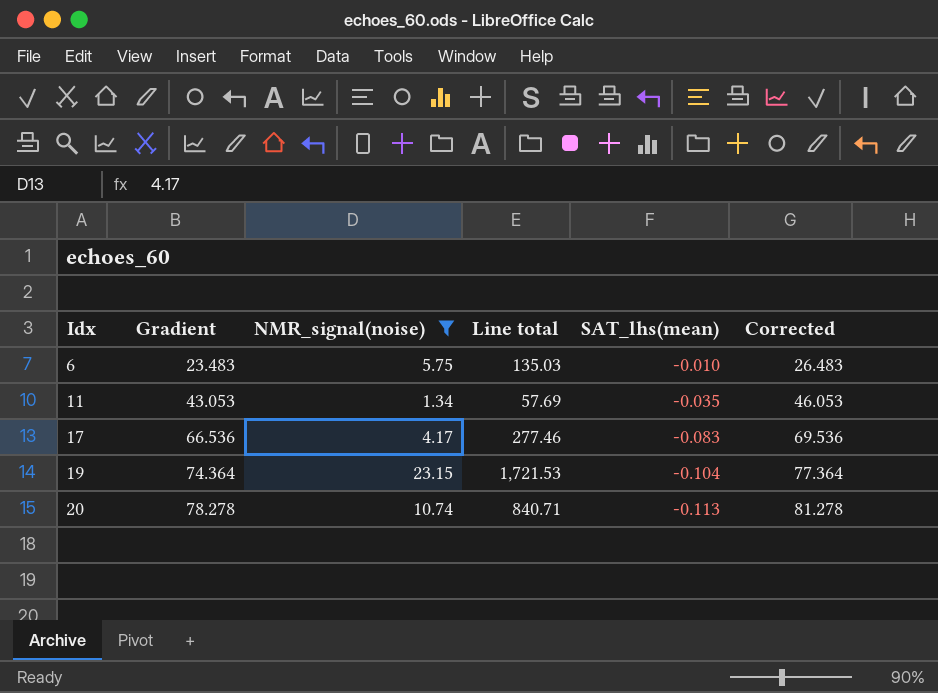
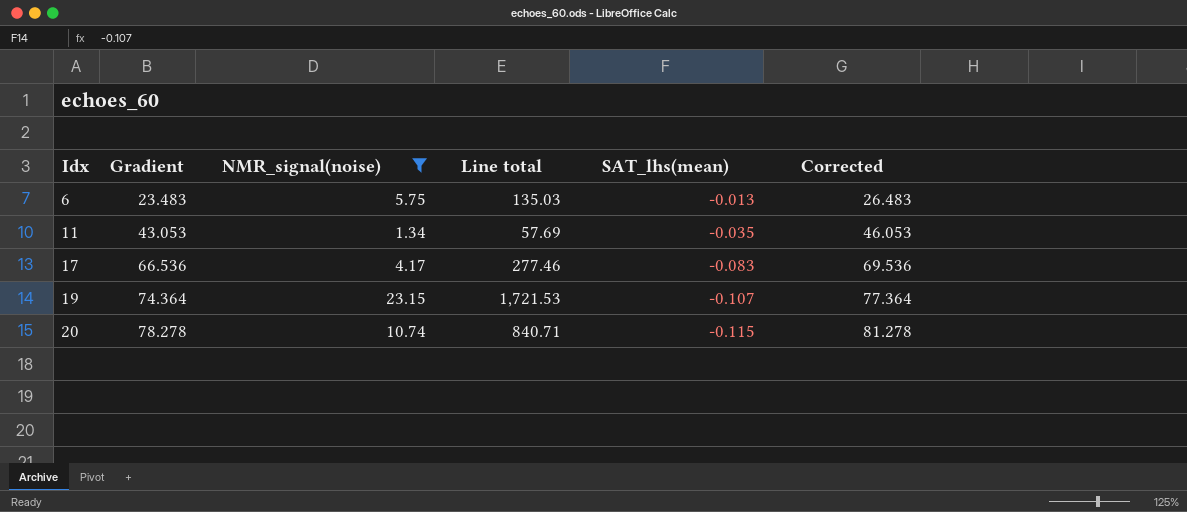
6 | SAT_lhs(mean): -0.010 -> -0.013
19 | SAT_lhs(mean): -0.104 -> -0.107
20 | SAT_lhs(mean): -0.113 -> -0.115

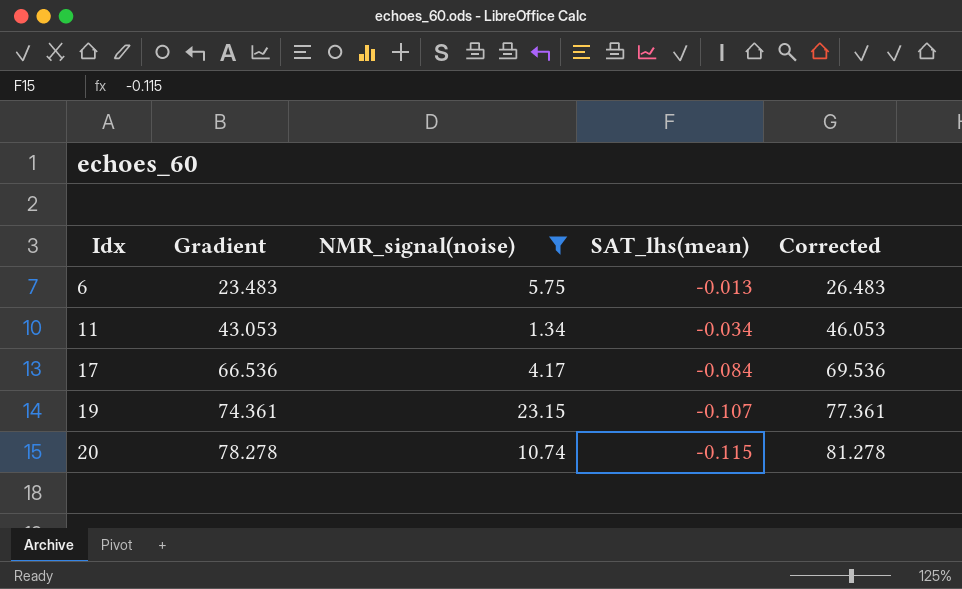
column Line total | formula: [Gradient] * [NMR_signal(noise)] -> none
11 | SAT_lhs(mean): -0.035 -> -0.034
17 | SAT_lhs(mean): -0.083 -> -0.084
19 | Gradient: 74.364 -> 74.361
19 | Corrected: 77.364 -> 77.361

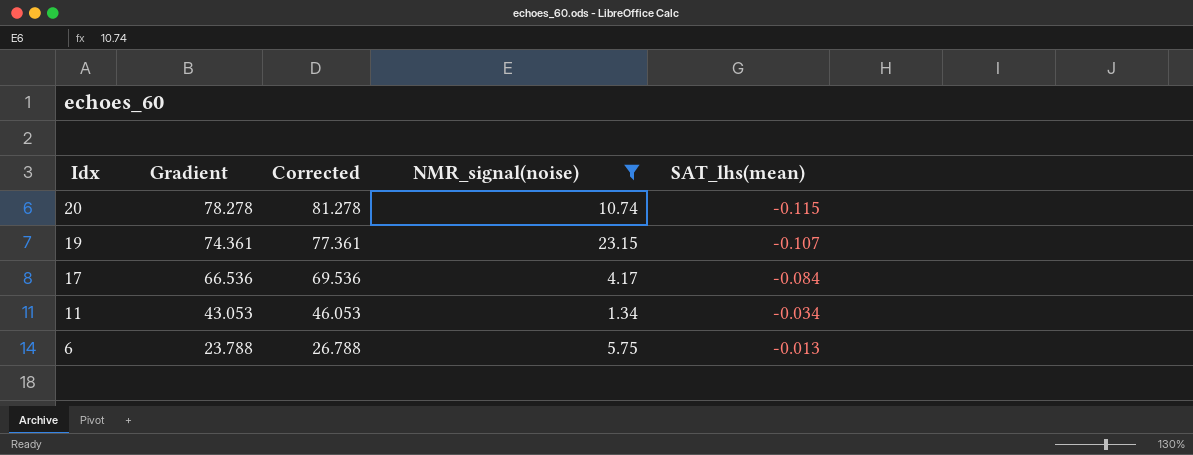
row order: Idx ascending -> Idx descending
column Corrected | position: 5 -> 3
6 | Gradient: 23.483 -> 23.788
6 | Corrected: 26.483 -> 26.788

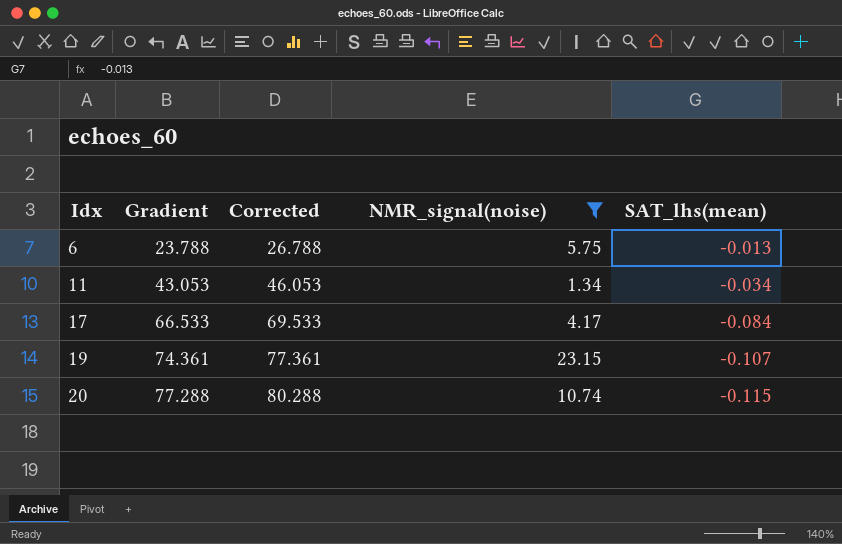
row order: Idx descending -> Idx ascending
17 | Gradient: 66.536 -> 66.533
17 | Corrected: 69.536 -> 69.533
20 | Gradient: 78.278 -> 77.288
20 | Corrected: 81.278 -> 80.288

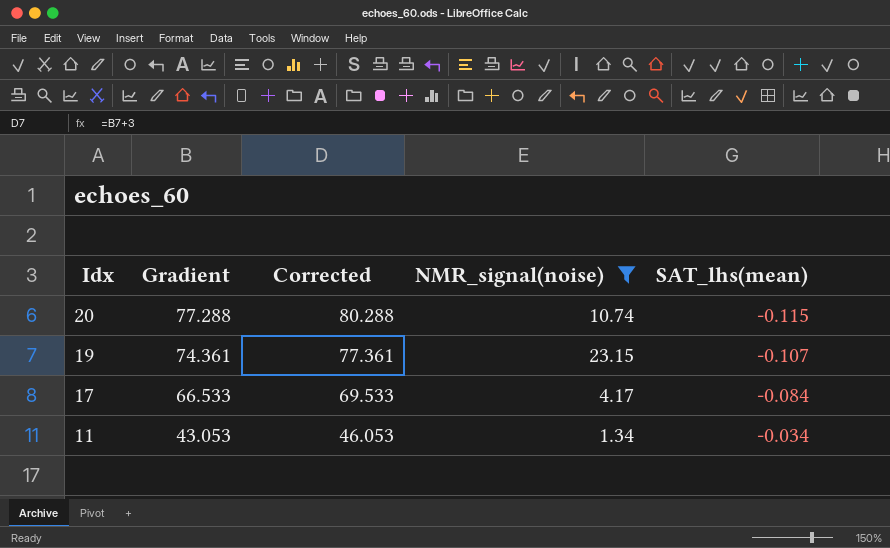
row order: Idx ascending -> Idx descending
row 6: 23.788 | 26.788 | 5.75 | -0.013 -> none

